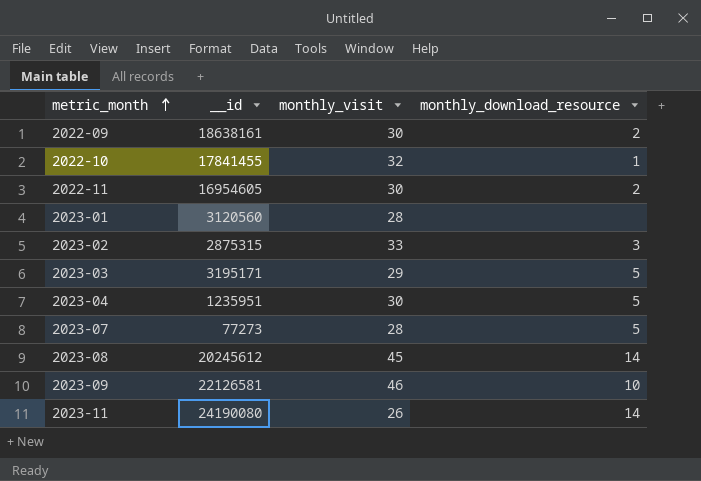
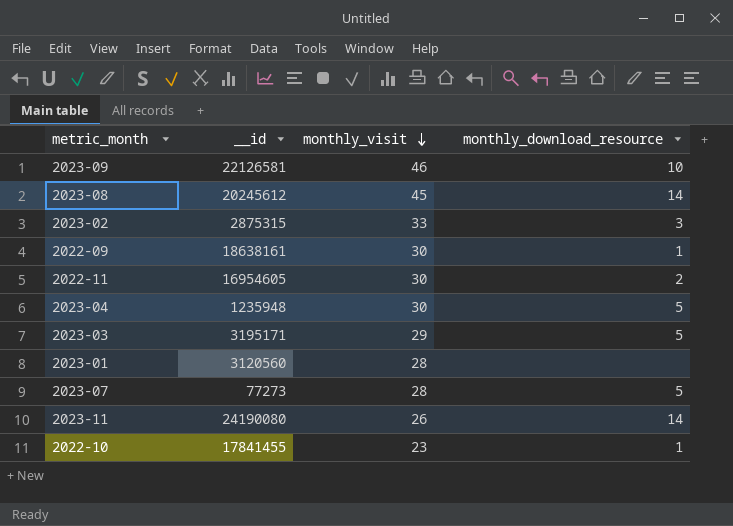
row order: metric_month ascending -> monthly_visit descending
2022-09 | monthly_download_resource: 2 -> 1
2023-04 | __id: 1235951 -> 1235948
2022-10 | monthly_visit: 32 -> 23

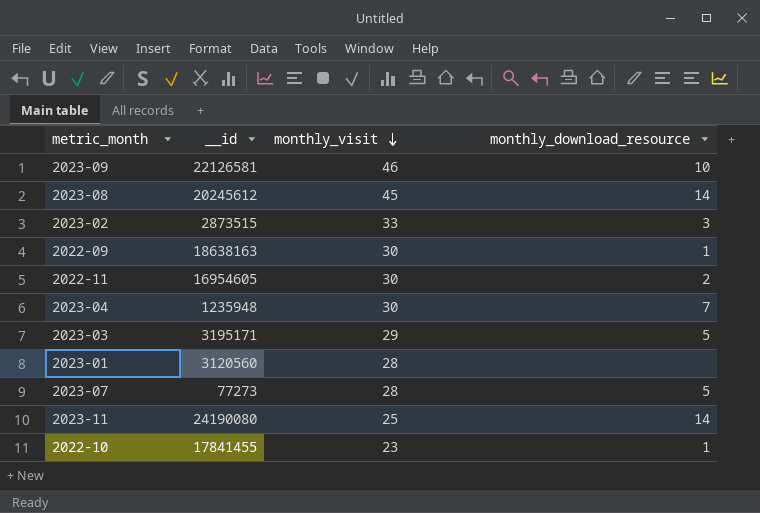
2023-02 | __id: 2875315 -> 2873515
2022-09 | __id: 18638161 -> 18638163
2023-04 | monthly_download_resource: 5 -> 7
2023-11 | monthly_visit: 26 -> 25

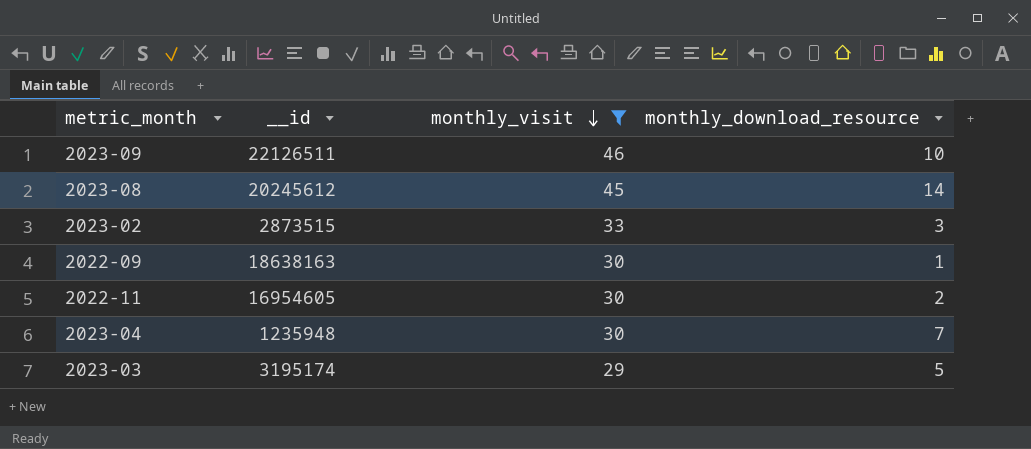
filter: none -> monthly_visit >= 29
2023-09 | __id: 22126581 -> 22126511
2023-03 | __id: 3195171 -> 3195174

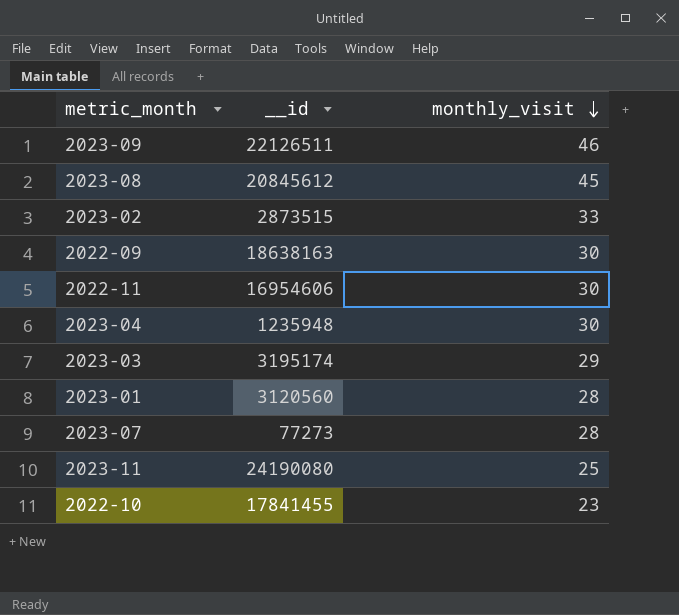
filter: monthly_visit >= 29 -> none
column monthly_download_resource | position: 4 -> none
2023-08 | __id: 20245612 -> 20845612
2022-11 | __id: 16954605 -> 16954606

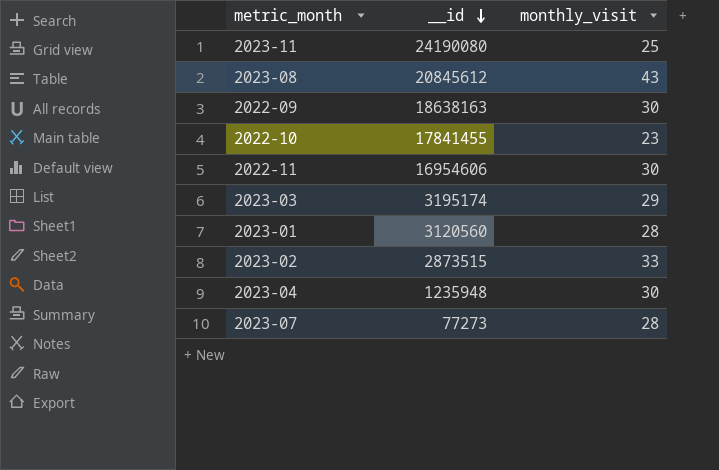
row order: monthly_visit descending -> __id descending
row 2023-09: 22126511 | 46 -> none
2023-08 | monthly_visit: 45 -> 43

